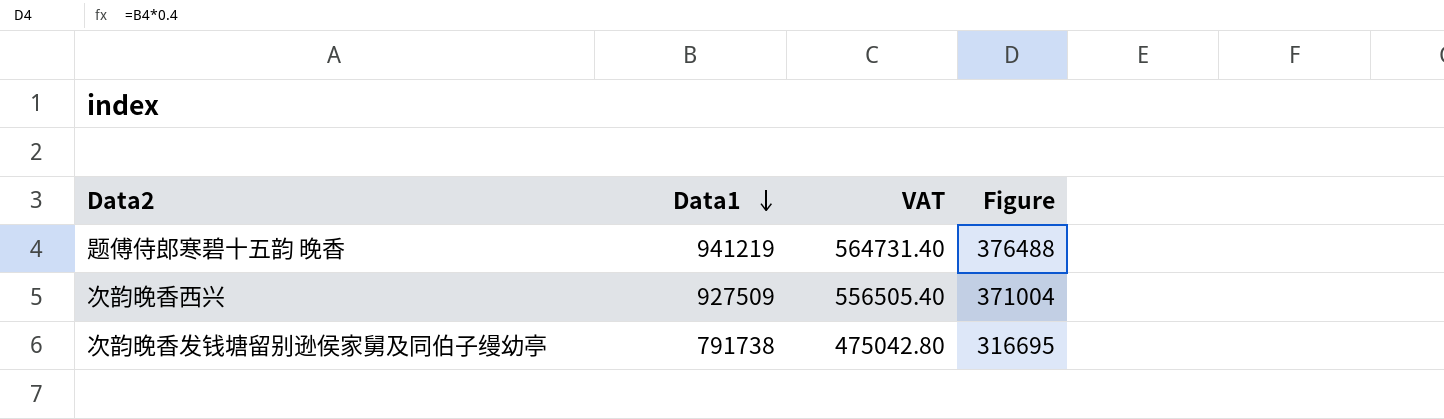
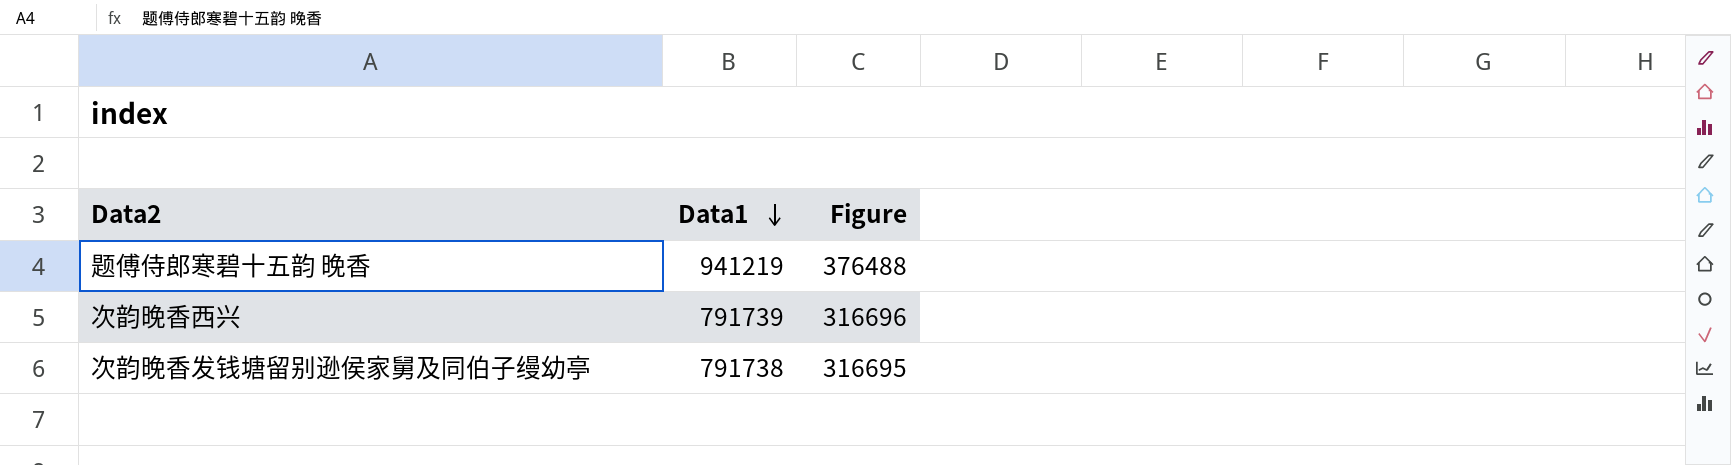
column VAT | formula: [Data1] * 0.6 -> none
次韵晚香西兴 | Data1: 927509 -> 791739
次韵晚香西兴 | Figure: 371004 -> 316696

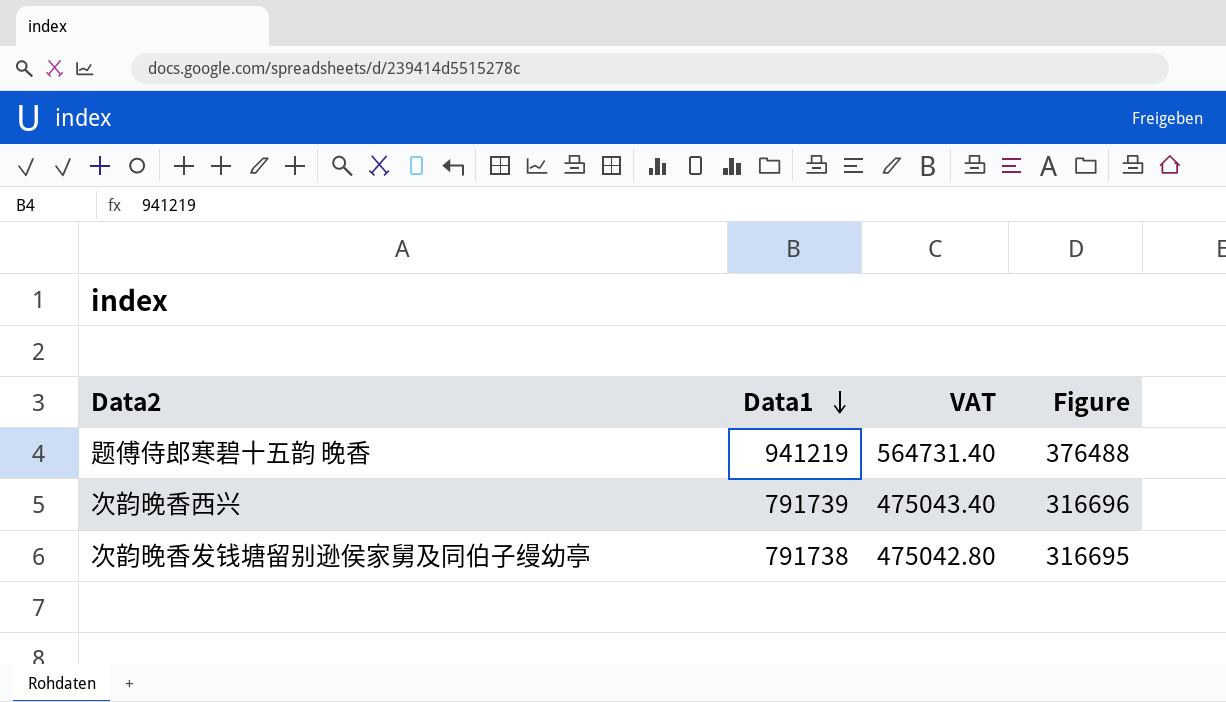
column VAT | formula: none -> [Data1] * 0.6

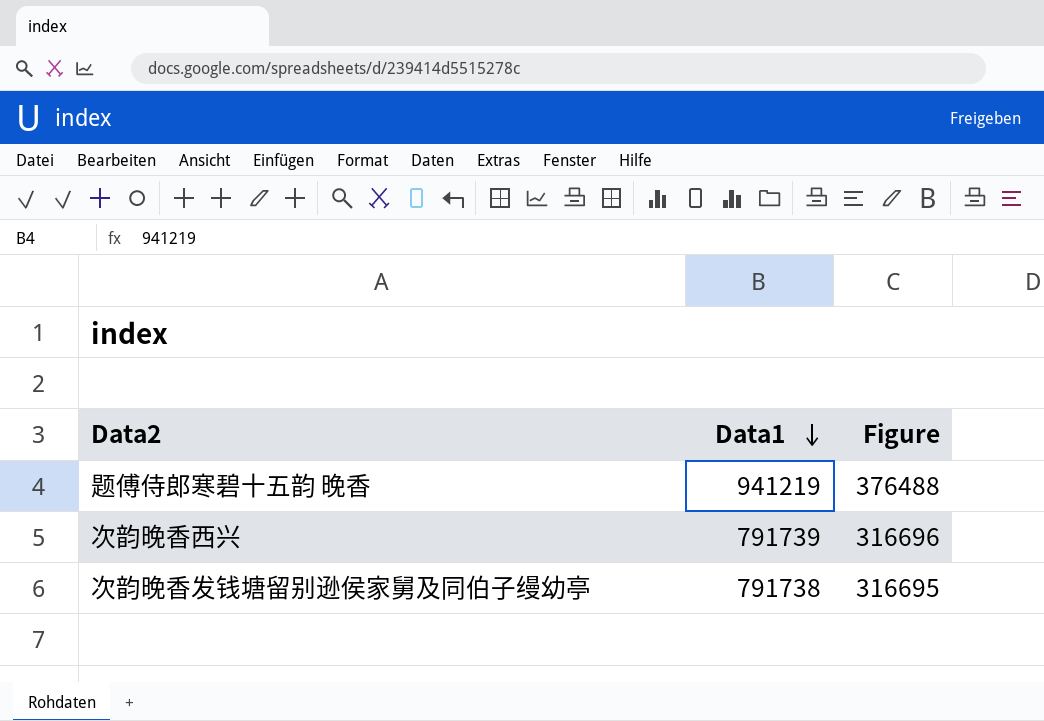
column VAT | formula: [Data1] * 0.6 -> none

